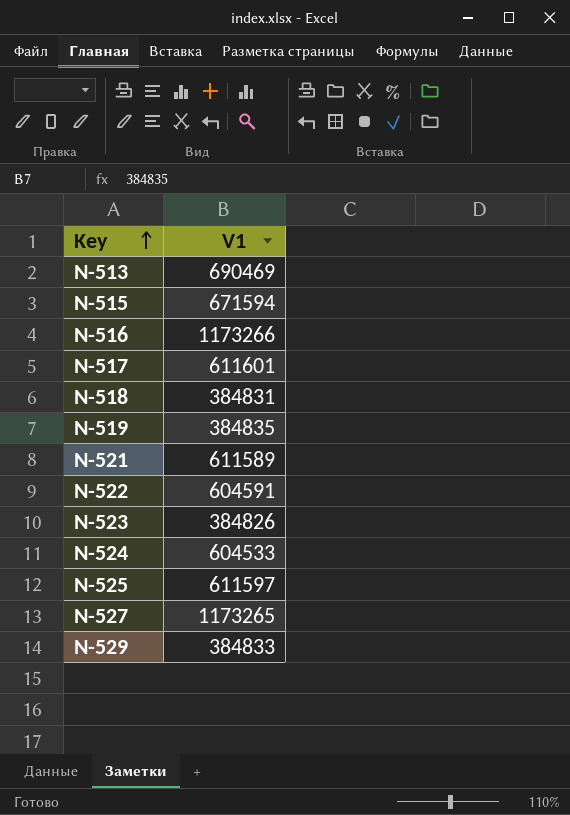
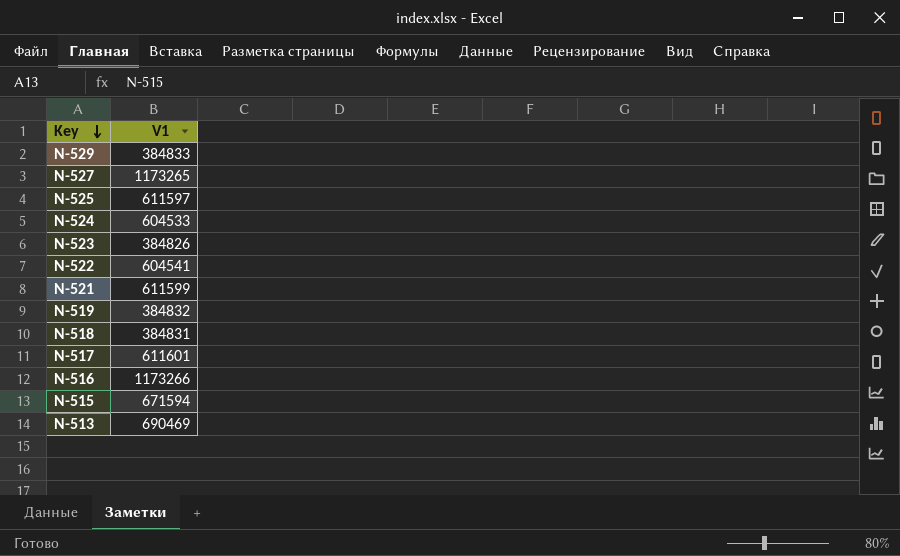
row order: Key ascending -> Key descending
N-522 | V1: 604591 -> 604541
N-521 | V1: 611589 -> 611599
N-519 | V1: 384835 -> 384832

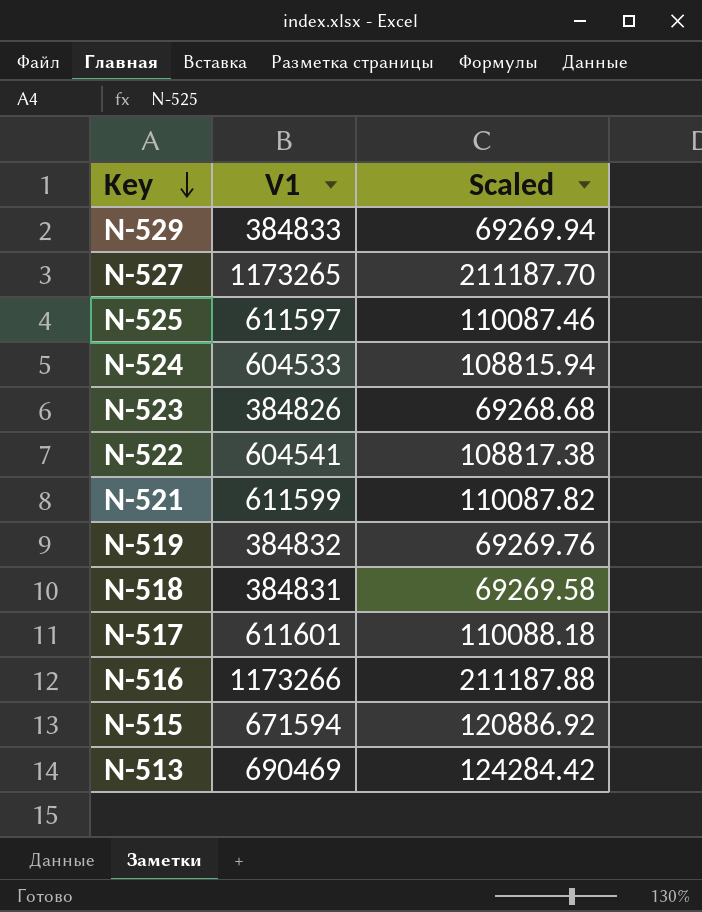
column Scaled | formula: none -> [V1] * 0.18

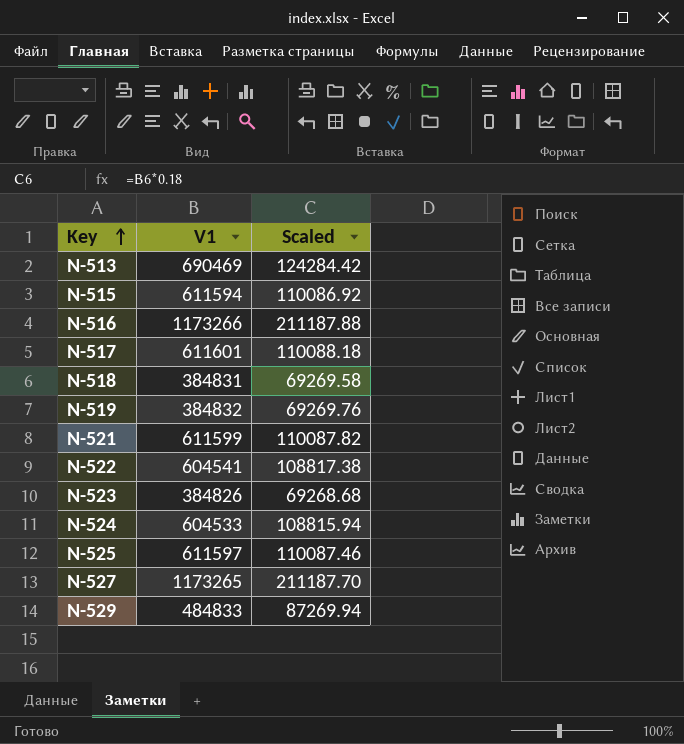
row order: Key descending -> Key ascending
N-515 | V1: 671594 -> 611594
N-515 | Scaled: 120886.92 -> 110086.92
N-529 | V1: 384833 -> 484833
N-529 | Scaled: 69269.94 -> 87269.94

